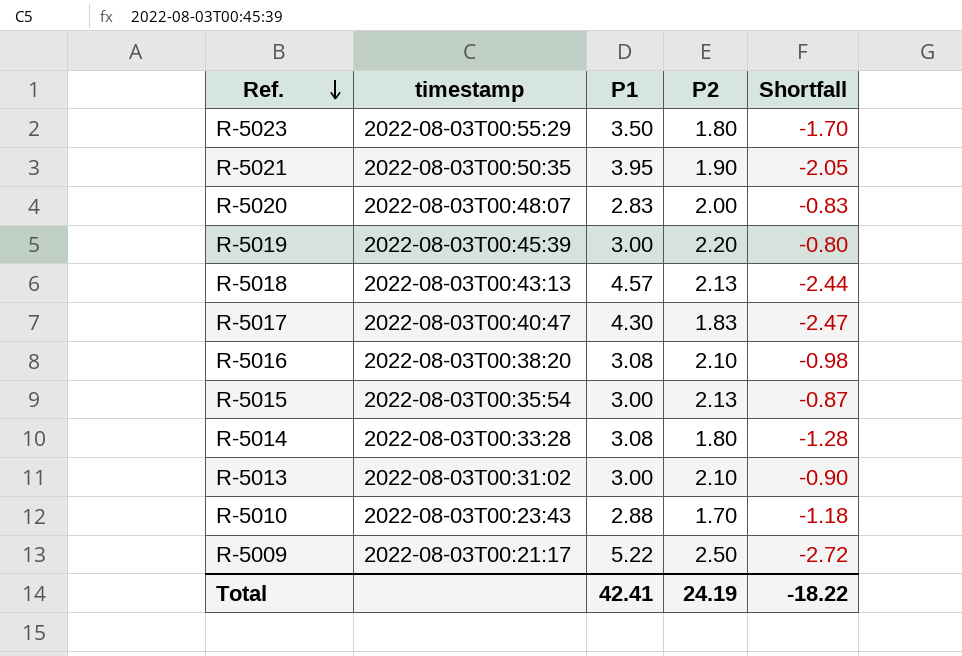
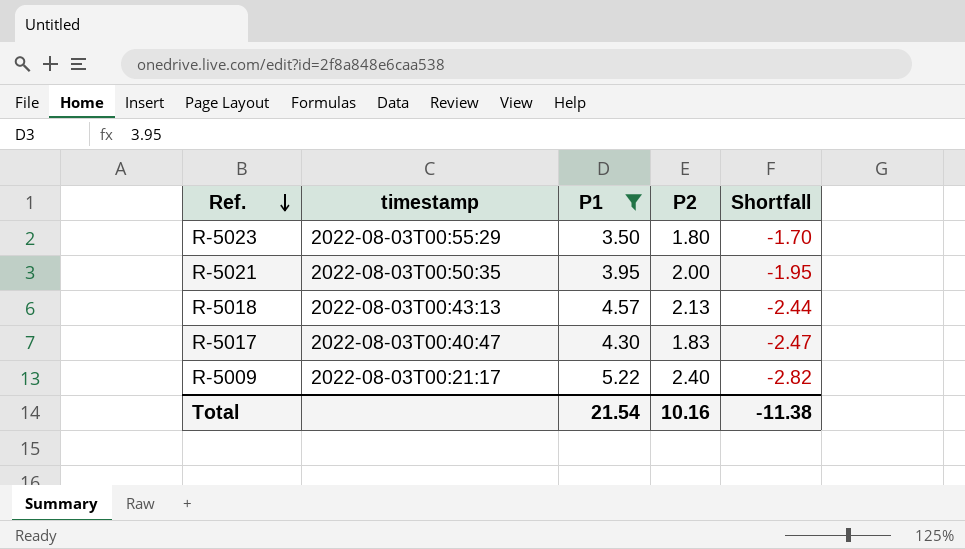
filter: none -> P1 >= 3.50
R-5021 | P2: 1.90 -> 2.00
R-5021 | Shortfall: -2.05 -> -1.95
R-5009 | P2: 2.50 -> 2.40
R-5009 | Shortfall: -2.72 -> -2.82
Total | P1: 42.41 -> 21.54
Total | P2: 24.19 -> 10.16
Total | Shortfall: -18.22 -> -11.38

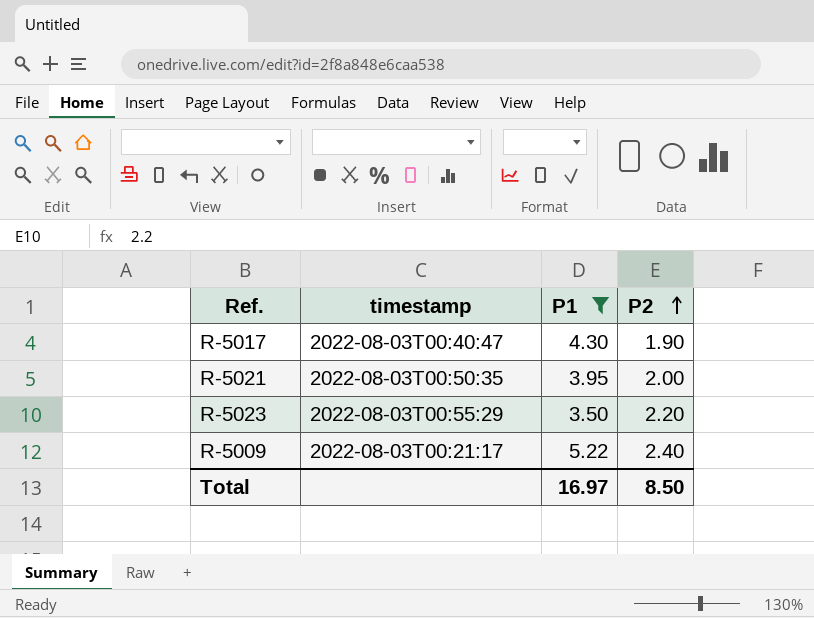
row order: Ref. descending -> P2 ascending
column Shortfall | formula: [P2] - [P1] -> none
row R-5018: 2022-08-03T00:43:13 | 4.57 | 2.13 | -2.44 -> none
R-5017 | P2: 1.83 -> 1.90
R-5023 | P2: 1.80 -> 2.20
Total | P1: 21.54 -> 16.97
Total | P2: 10.16 -> 8.50

